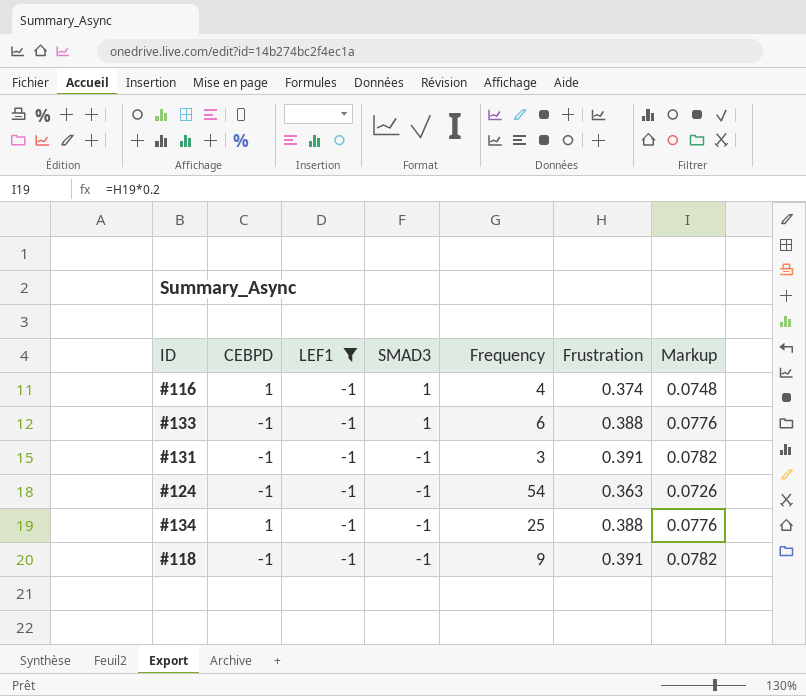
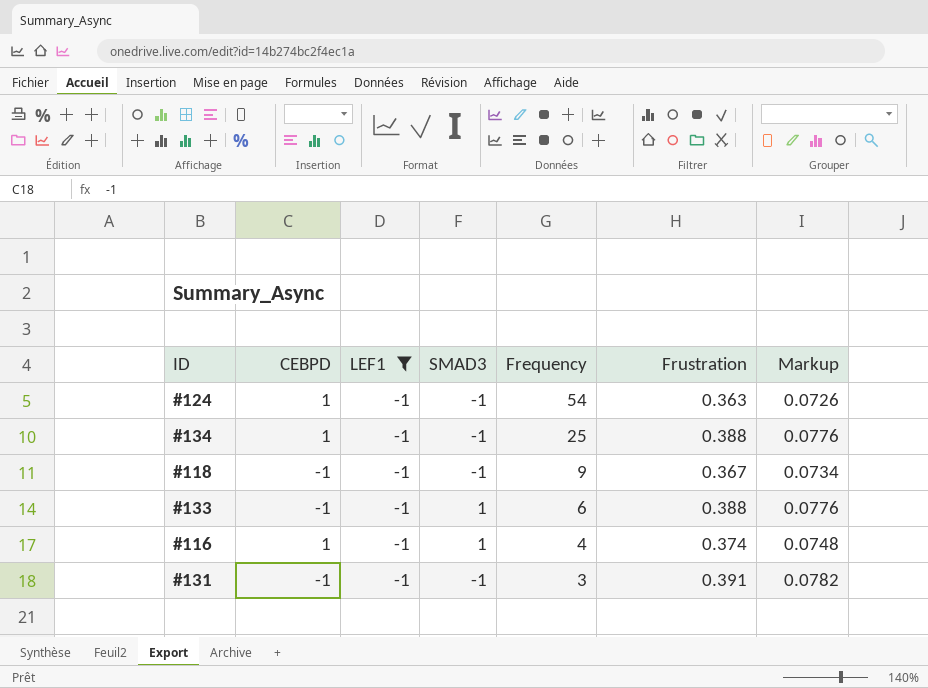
row order: SMAD3 descending -> Frequency descending
#124 | CEBPD: -1 -> 1
#118 | Frustration: 0.391 -> 0.367
#118 | Markup: 0.0782 -> 0.0734

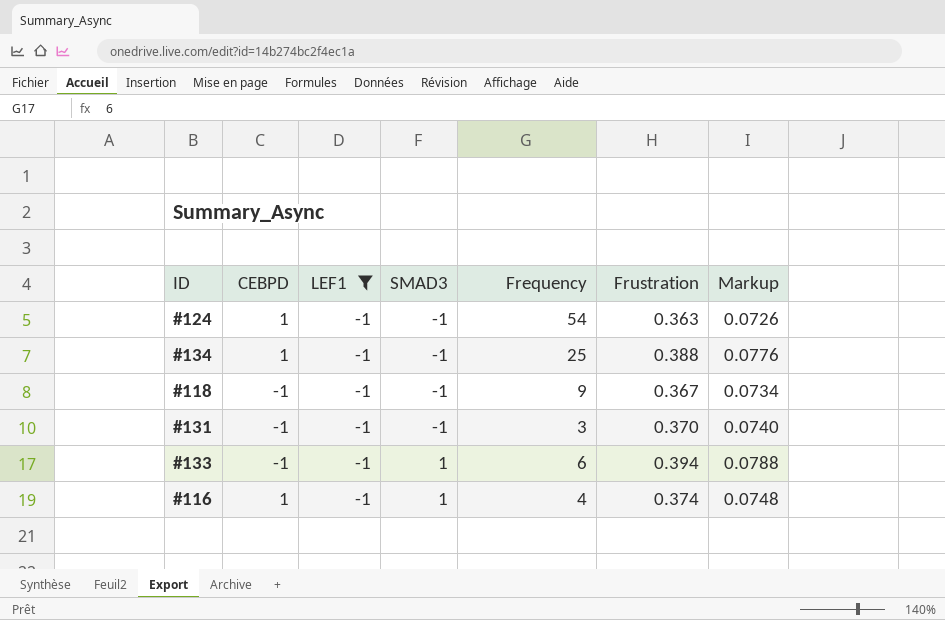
row order: Frequency descending -> SMAD3 ascending
#131 | Frustration: 0.391 -> 0.370
#131 | Markup: 0.0782 -> 0.0740
#133 | Frustration: 0.388 -> 0.394
#133 | Markup: 0.0776 -> 0.0788

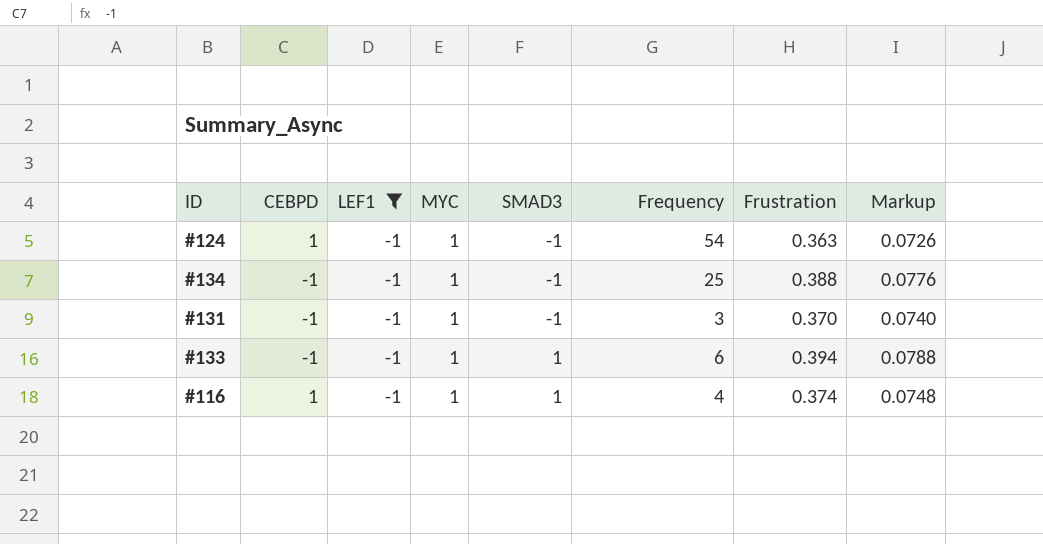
column MYC | position: none -> 4
row #118: -1 | -1 | -1 | 9 | 0.367 | 0.0734 -> none
#134 | CEBPD: 1 -> -1

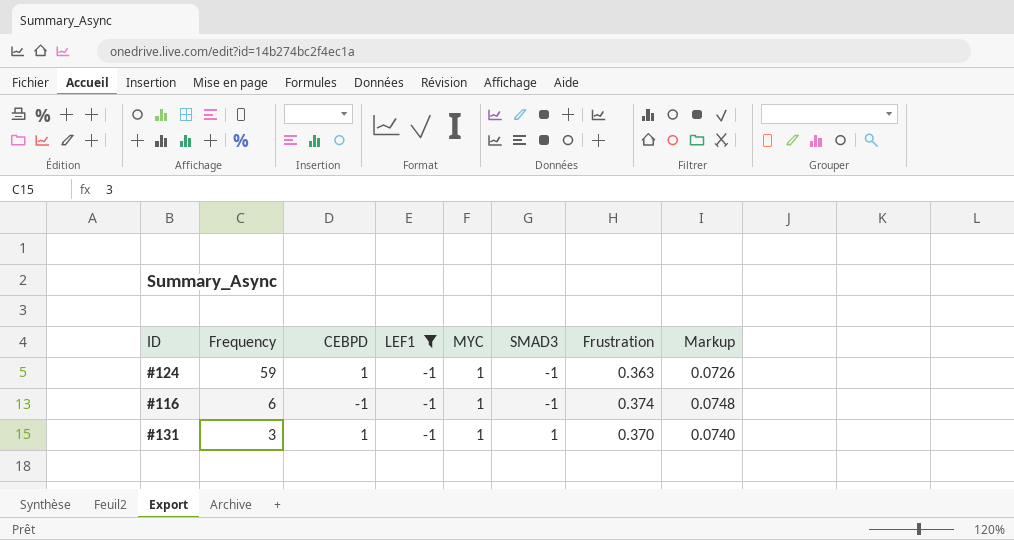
row order: SMAD3 ascending -> Frequency descending
column Frequency | position: 6 -> 2
row #134: -1 | -1 | 1 | -1 | 25 | 0.388 | 0.0776 -> none
row #133: -1 | -1 | 1 | 1 | 6 | 0.394 | 0.0788 -> none
#124 | Frequency: 54 -> 59
#116 | Frequency: 4 -> 6
#116 | CEBPD: 1 -> -1
#116 | SMAD3: 1 -> -1
#131 | CEBPD: -1 -> 1
#131 | SMAD3: -1 -> 1

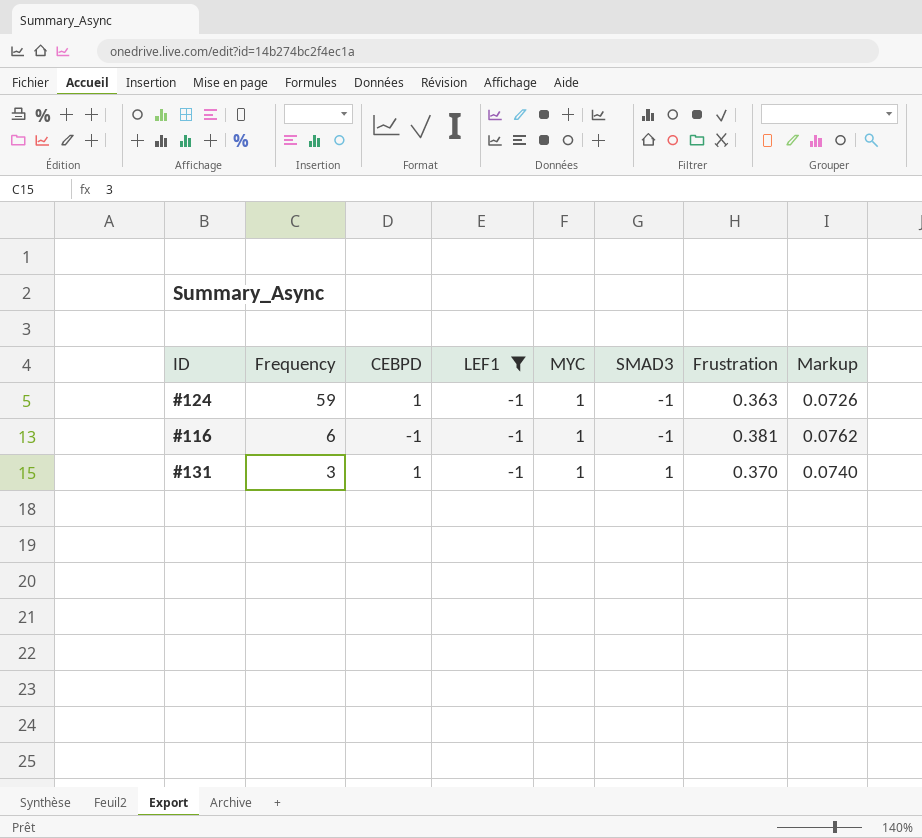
#116 | Frustration: 0.374 -> 0.381
#116 | Markup: 0.0748 -> 0.0762

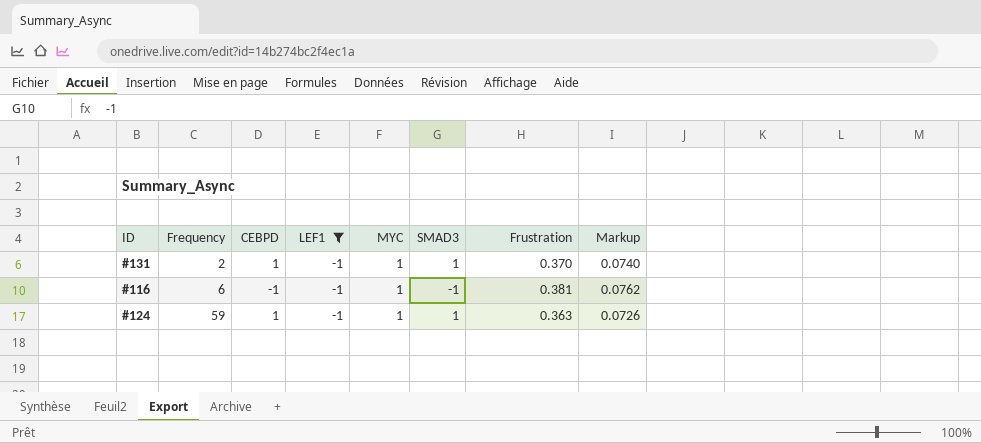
row order: Frequency descending -> Frequency ascending
#131 | Frequency: 3 -> 2
#124 | SMAD3: -1 -> 1

